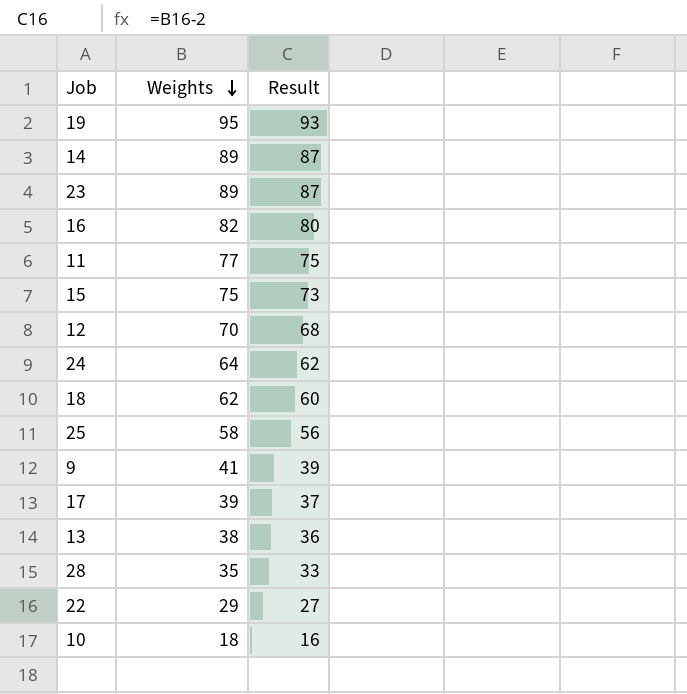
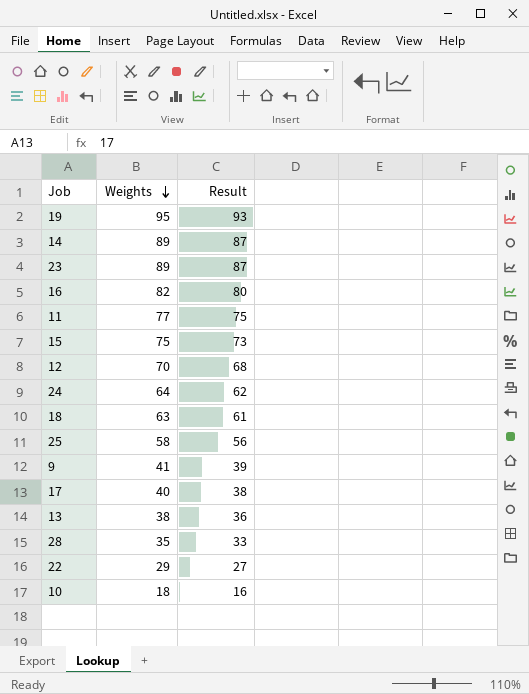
18 | Weights: 62 -> 63
18 | Result: 60 -> 61
17 | Weights: 39 -> 40
17 | Result: 37 -> 38

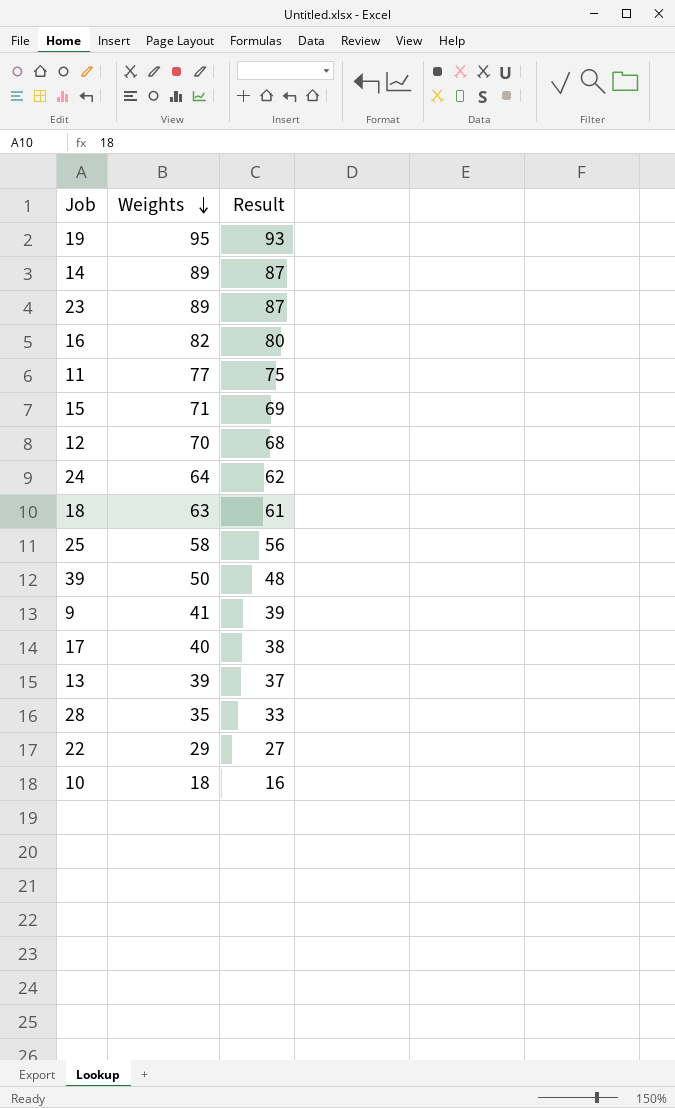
15 | Weights: 75 -> 71
15 | Result: 73 -> 69
row 39: none -> 50 | 48
13 | Weights: 38 -> 39
13 | Result: 36 -> 37

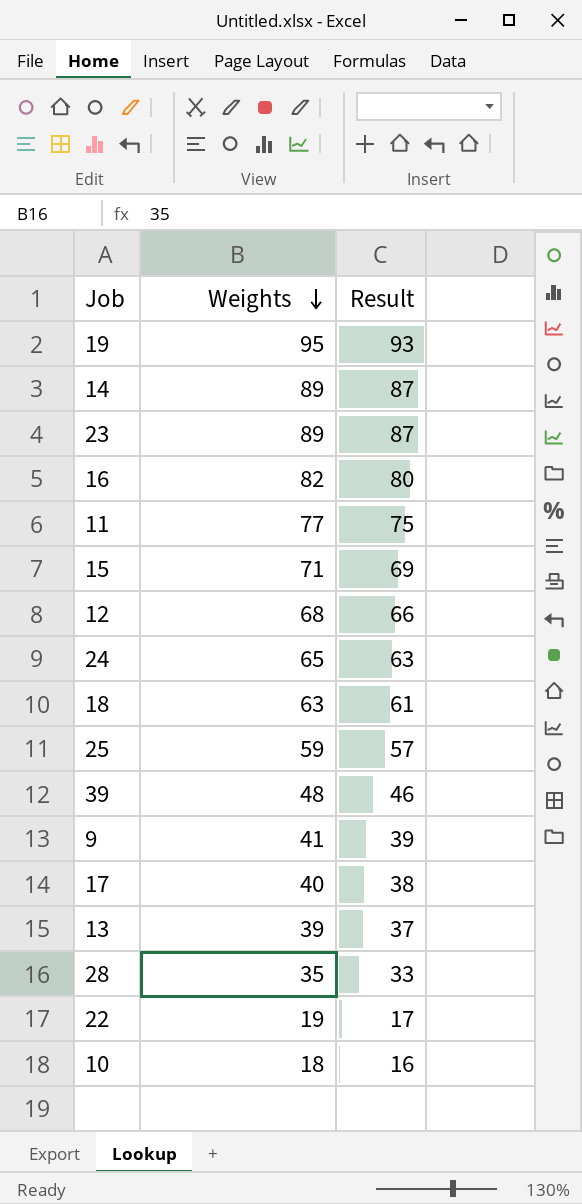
12 | Weights: 70 -> 68
12 | Result: 68 -> 66
24 | Weights: 64 -> 65
24 | Result: 62 -> 63
25 | Weights: 58 -> 59
25 | Result: 56 -> 57
39 | Weights: 50 -> 48
39 | Result: 48 -> 46
22 | Weights: 29 -> 19
22 | Result: 27 -> 17

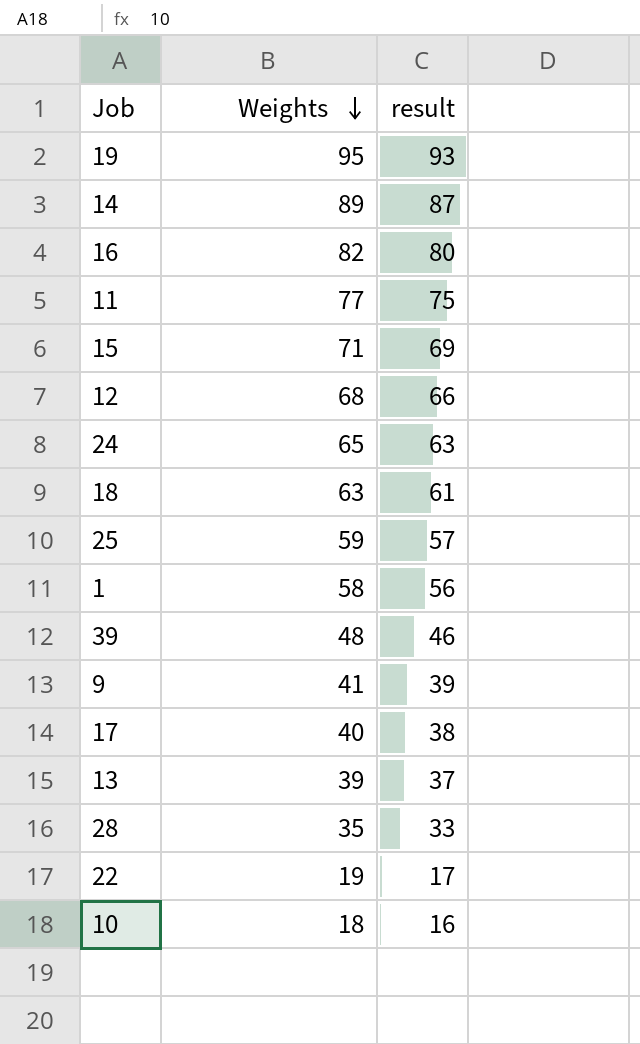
column name: Result -> result
row 23: 89 | 87 -> none
row 1: none -> 58 | 56

